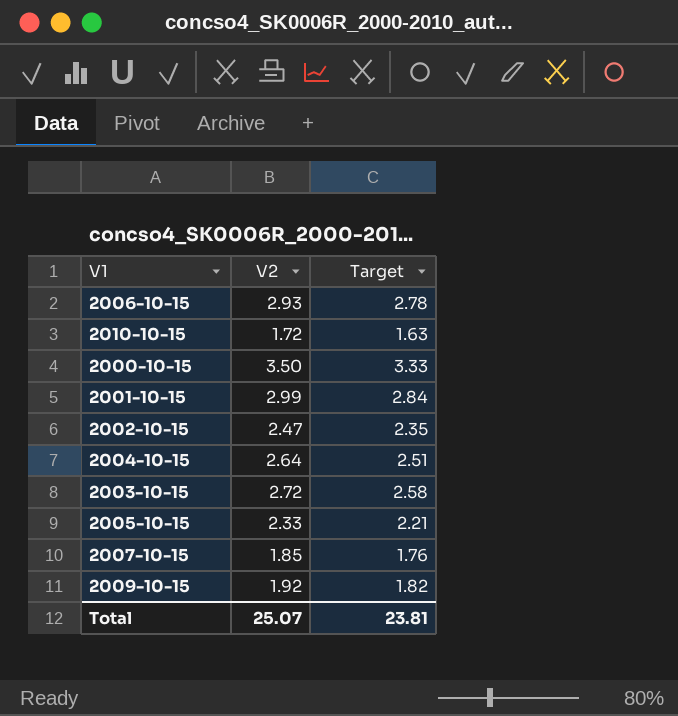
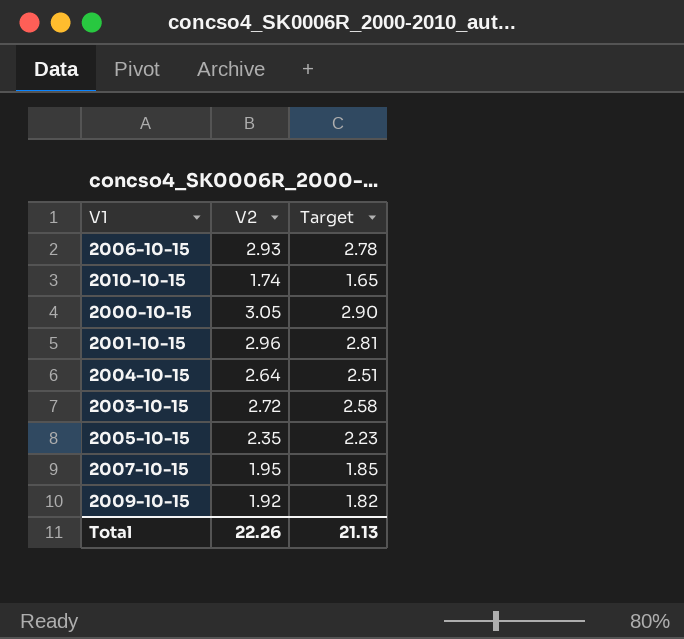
row 2002-10-15: 2.47 | 2.35 -> none
2010-10-15 | V2: 1.72 -> 1.74
2010-10-15 | Target: 1.63 -> 1.65
2000-10-15 | V2: 3.50 -> 3.05
2000-10-15 | Target: 3.33 -> 2.90
2001-10-15 | V2: 2.99 -> 2.96
2001-10-15 | Target: 2.84 -> 2.81
2005-10-15 | V2: 2.33 -> 2.35
2005-10-15 | Target: 2.21 -> 2.23
2007-10-15 | V2: 1.85 -> 1.95
2007-10-15 | Target: 1.76 -> 1.85
Total | V2: 25.07 -> 22.26
Total | Target: 23.81 -> 21.13

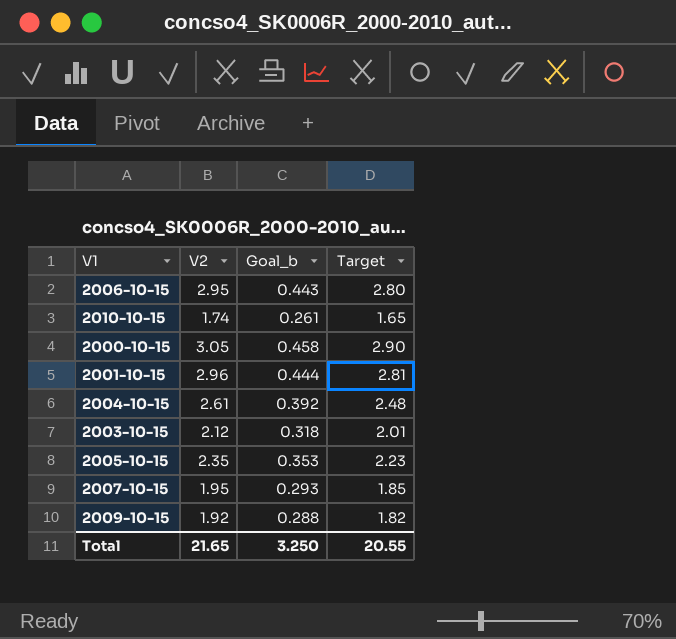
column Goal_b | formula: none -> [V2] * 0.15
2006-10-15 | V2: 2.93 -> 2.95
2006-10-15 | Target: 2.78 -> 2.80
2004-10-15 | V2: 2.64 -> 2.61
2004-10-15 | Target: 2.51 -> 2.48
2003-10-15 | V2: 2.72 -> 2.12
2003-10-15 | Target: 2.58 -> 2.01
Total | V2: 22.26 -> 21.65
Total | Target: 21.13 -> 20.55

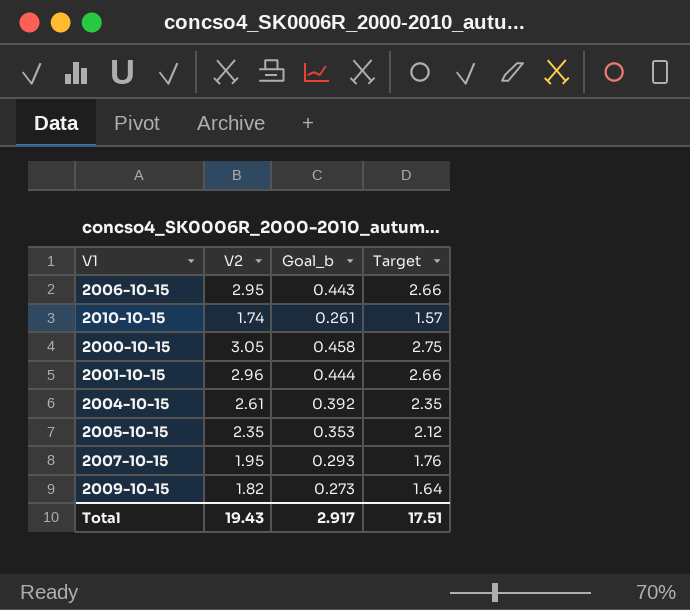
column Target | formula: [V2] * 0.95 -> [V2] * 0.9
row 2003-10-15: 2.12 | 0.318 | 2.01 -> none
2009-10-15 | V2: 1.92 -> 1.82
2009-10-15 | Goal_b: 0.288 -> 0.273
Total | V2: 21.65 -> 19.43
Total | Goal_b: 3.250 -> 2.917
Total | Target: 20.55 -> 17.51

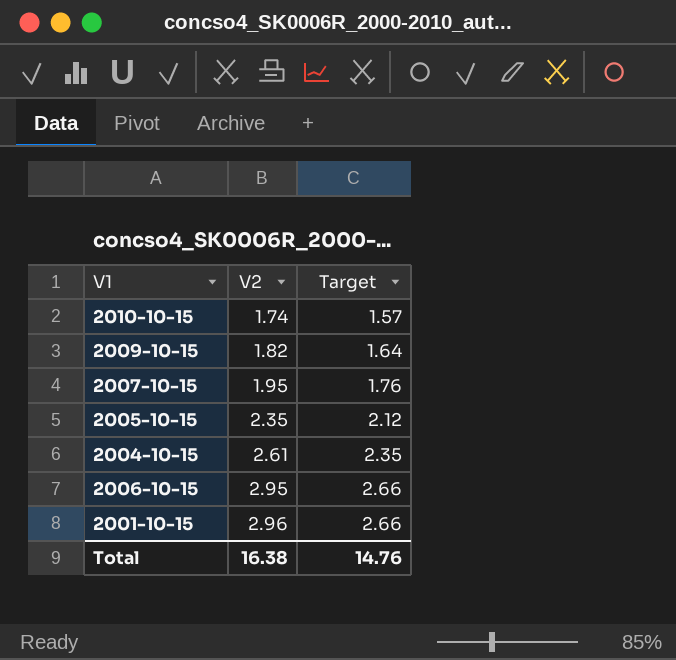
row order: none -> V2 ascending
column Goal_b | formula: [V2] * 0.15 -> none
row 2000-10-15: 3.05 | 0.458 | 2.75 -> none
Total | V2: 19.43 -> 16.38
Total | Target: 17.51 -> 14.76

